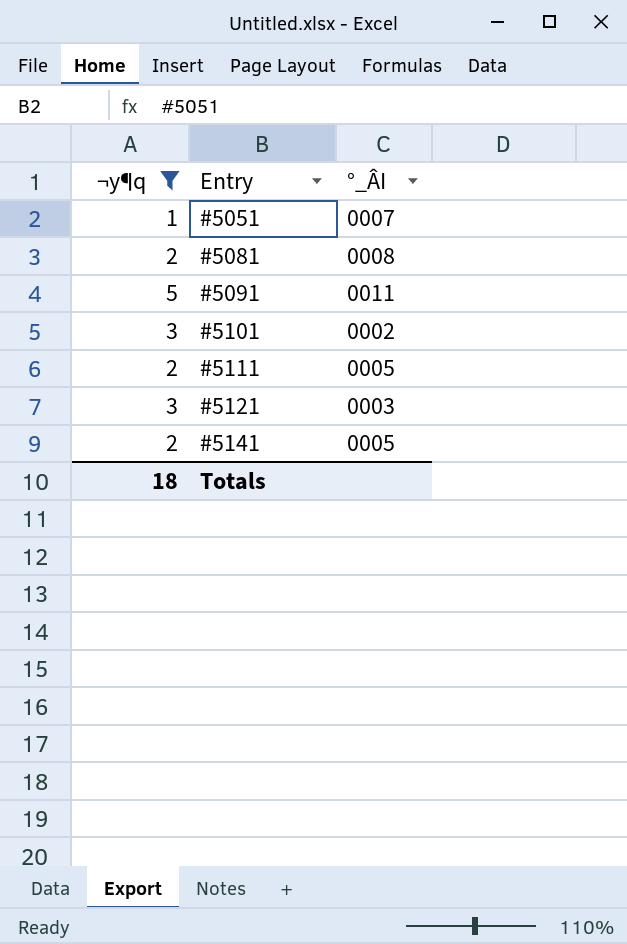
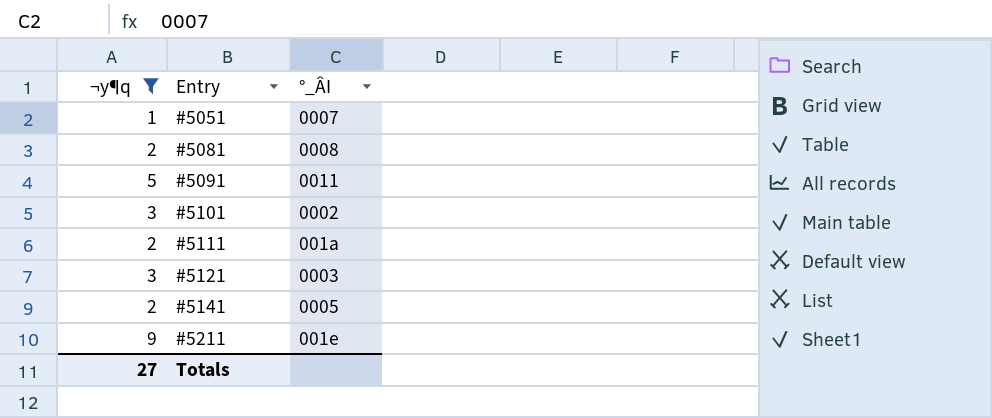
#5111 | °_ÂI: 0005 -> 001a
row #5211: none -> 9 | 001e
Totals | ¬y¶q: 18 -> 27

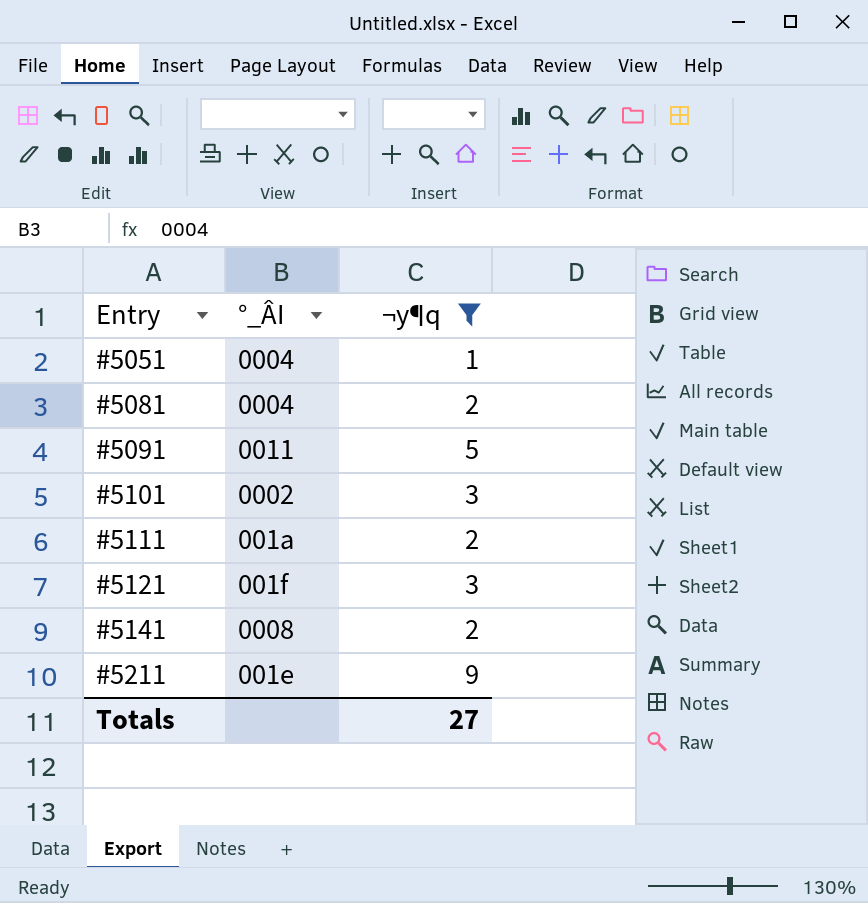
column ¬y¶q | position: 1 -> 3
#5051 | °_ÂI: 0007 -> 0004
#5081 | °_ÂI: 0008 -> 0004
#5121 | °_ÂI: 0003 -> 001f
#5141 | °_ÂI: 0005 -> 0008

